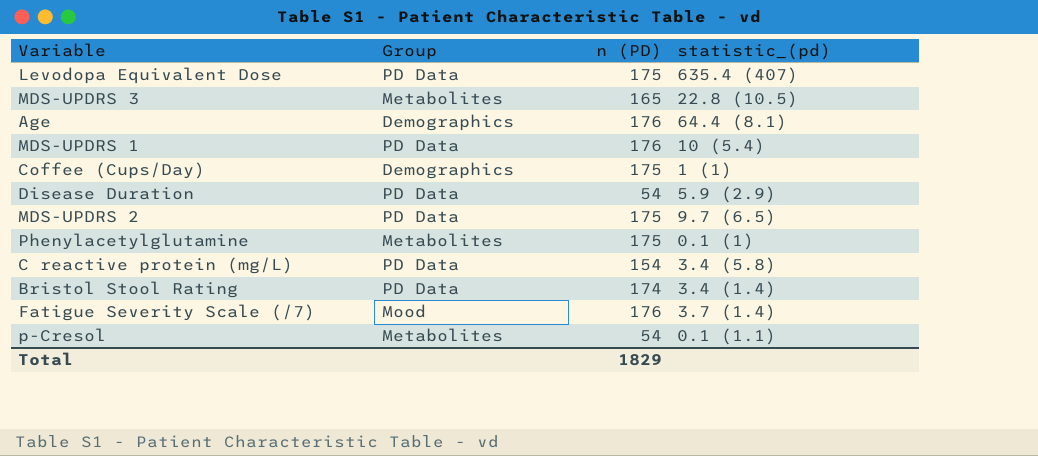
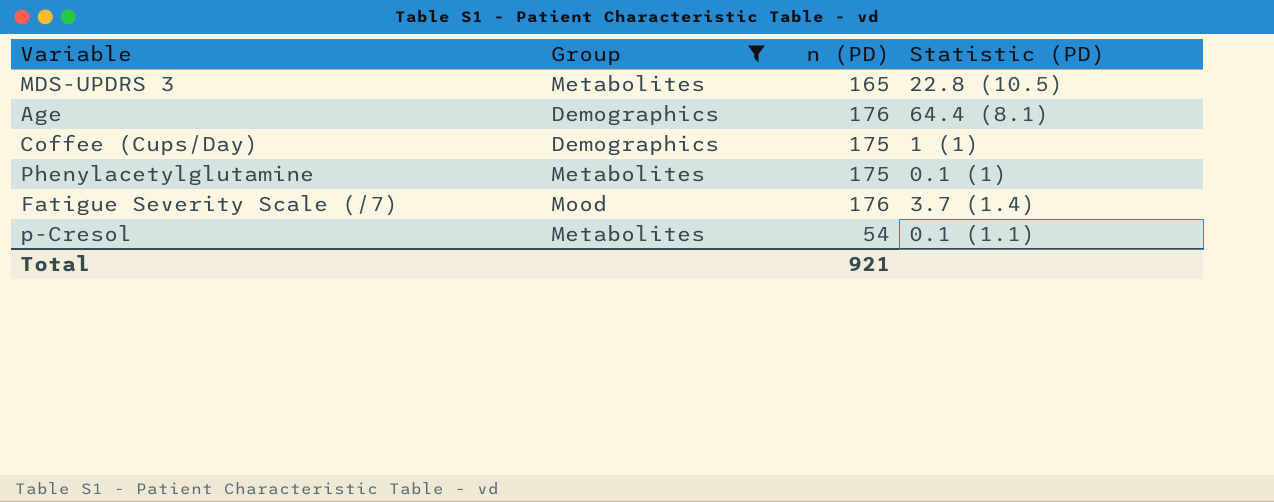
filter: none -> Group != PD Data
column name: statistic_(pd) -> Statistic (PD)
Total | n (PD): 1829 -> 921

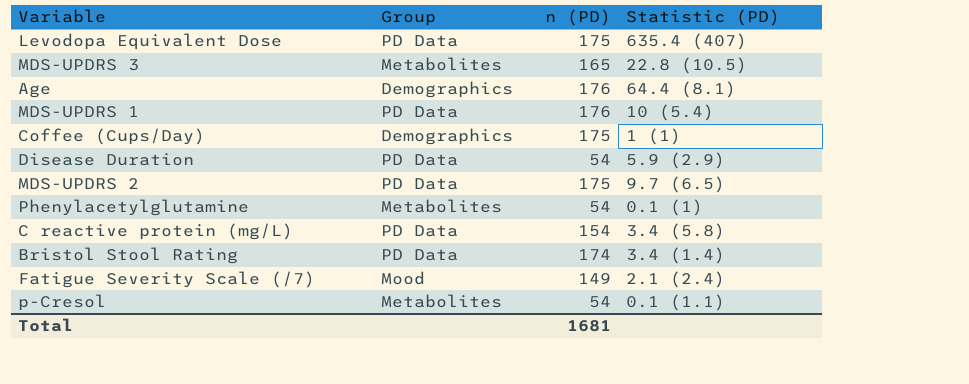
filter: Group != PD Data -> none
Phenylacetylglutamine | n (PD): 175 -> 54
Fatigue Severity Scale (/7) | n (PD): 176 -> 149
Fatigue Severity Scale (/7) | Statistic (PD): 3.7 (1.4) -> 2.1 (2.4)
Total | n (PD): 921 -> 1681

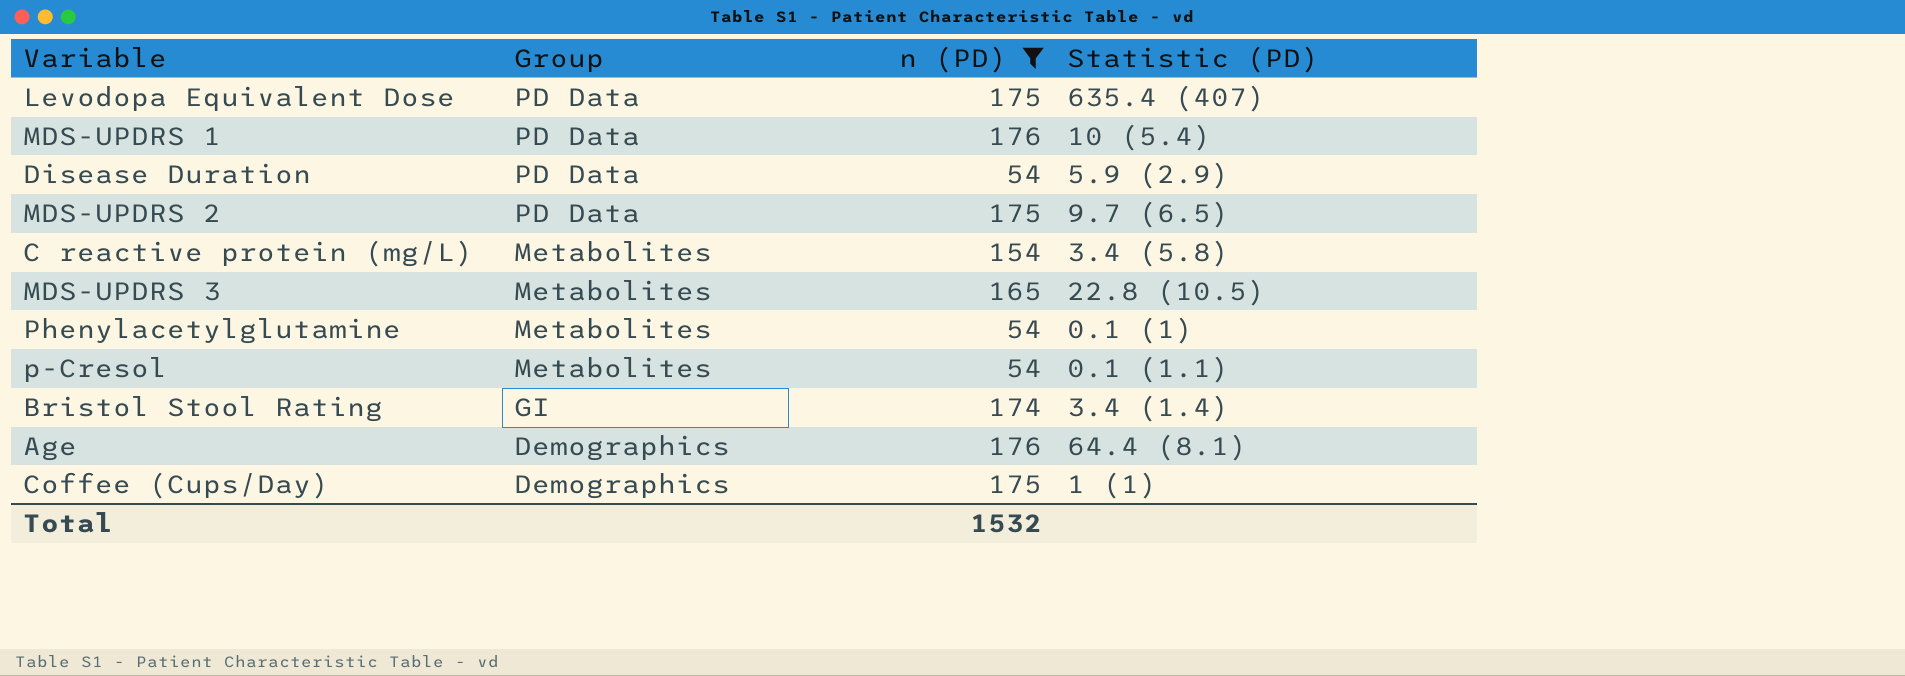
filter: none -> n (PD) != 149
row order: none -> Group descending
C reactive protein (mg/L) | Group: PD Data -> Metabolites
Bristol Stool Rating | Group: PD Data -> GI
Total | n (PD): 1681 -> 1532

